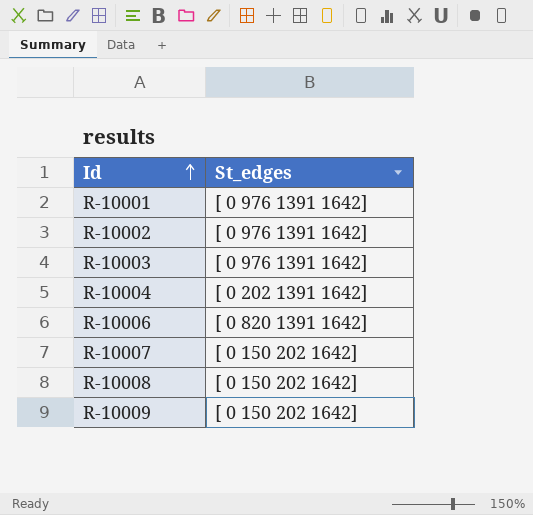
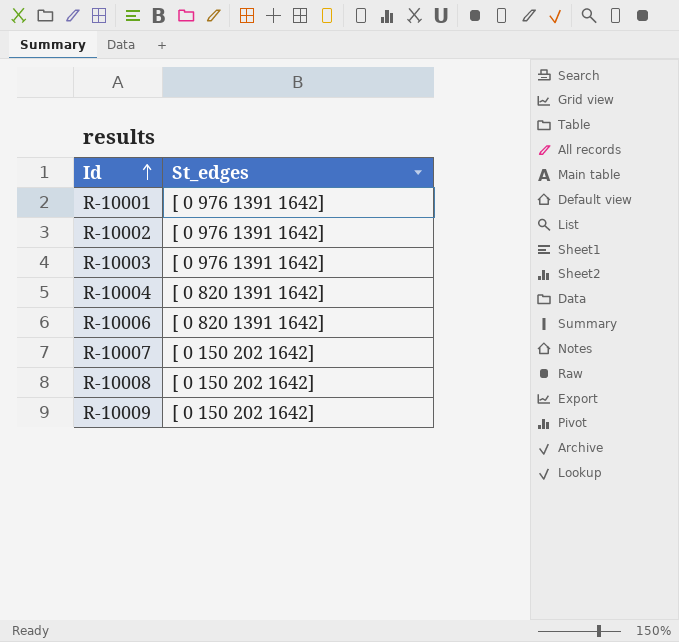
R-10004 | St_edges: [ 0 202 1391 1642] -> [ 0 820 1391 1642]

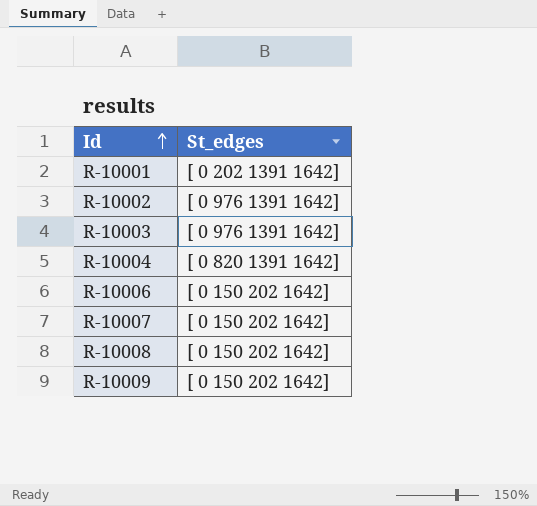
R-10001 | St_edges: [ 0 976 1391 1642] -> [ 0 202 1391 1642]
R-10006 | St_edges: [ 0 820 1391 1642] -> [ 0 150 202 1642]

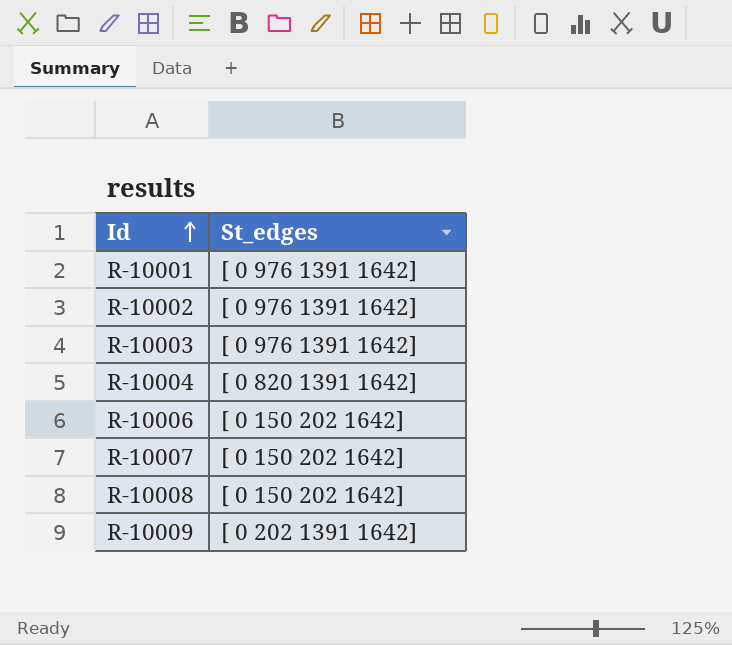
R-10001 | St_edges: [ 0 202 1391 1642] -> [ 0 976 1391 1642]
R-10009 | St_edges: [ 0 150 202 1642] -> [ 0 202 1391 1642]

